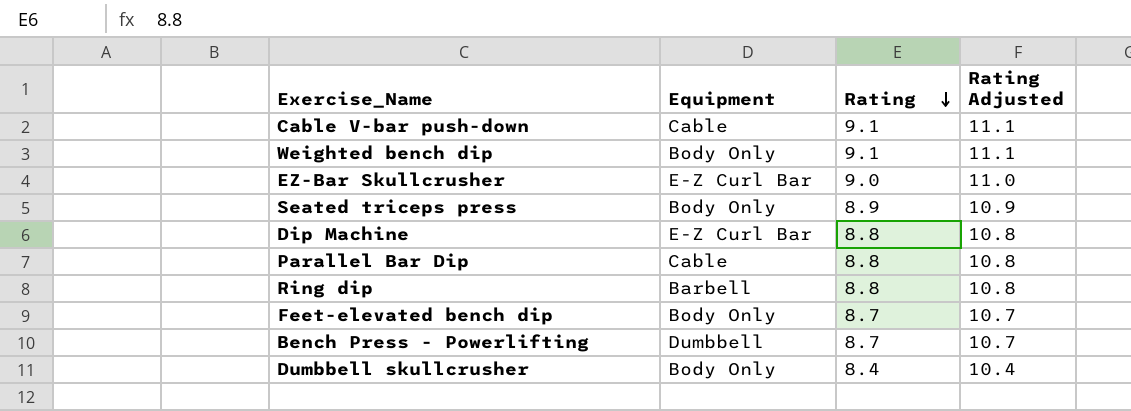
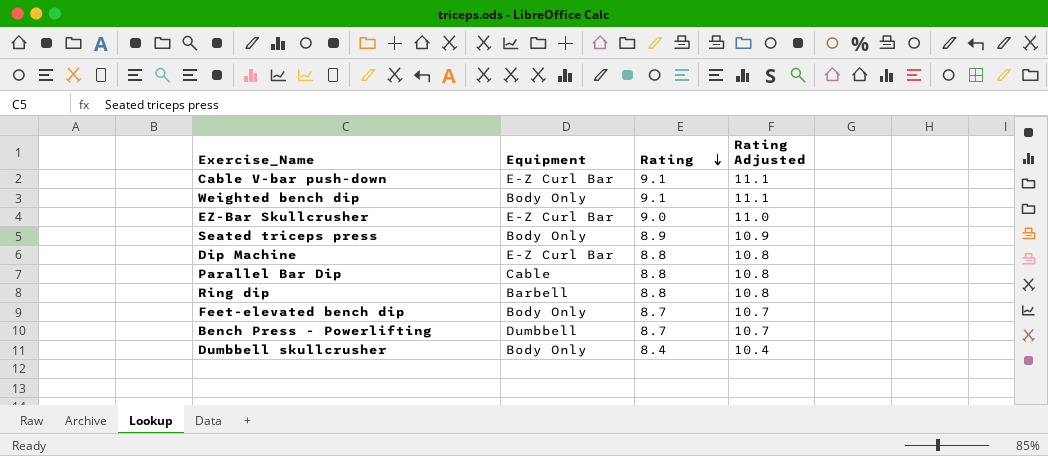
Cable V-bar push-down | Equipment: Cable -> E-Z Curl Bar

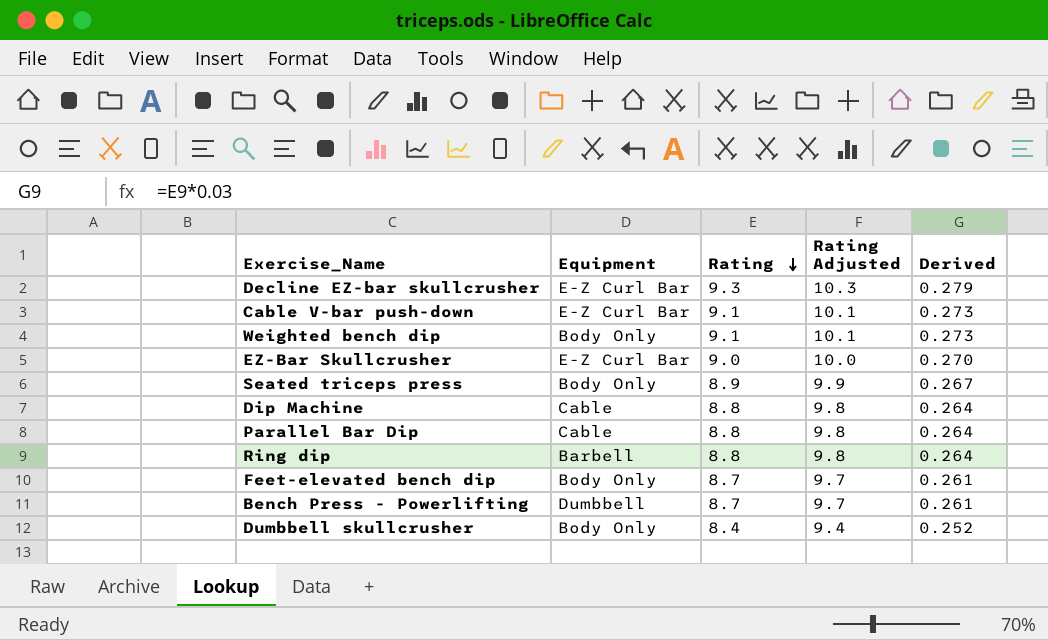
column Rating Adjusted | formula: [Rating] + 2 -> [Rating] + 1
column Derived | formula: none -> [Rating] * 0.03
row Decline EZ-bar skullcrusher: none -> E-Z Curl Bar | 9.3 | 10.3 | 0.279
Dip Machine | Equipment: E-Z Curl Bar -> Cable

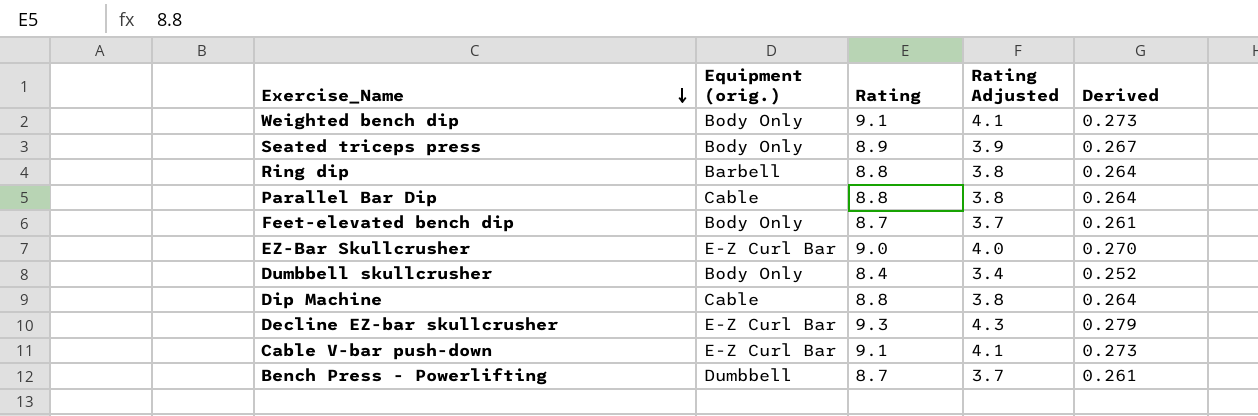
row order: Rating descending -> Exercise_Name descending
column name: Equipment -> Equipment (orig.)
column Rating Adjusted | formula: [Rating] + 1 -> [Rating] - 5

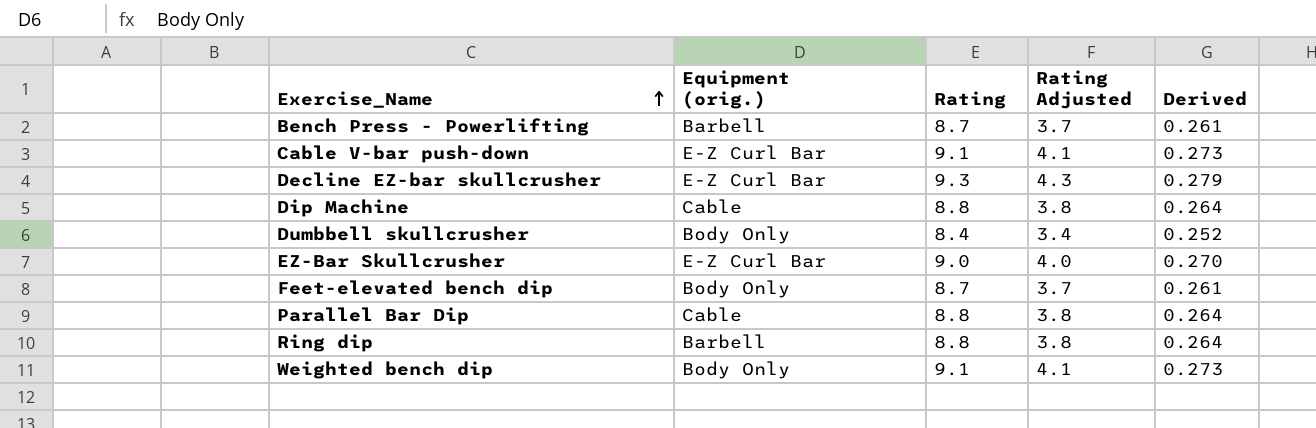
row order: Exercise_Name descending -> Exercise_Name ascending
row Seated triceps press: Body Only | 8.9 | 3.9 | 0.267 -> none
Bench Press - Powerlifting | Equipment (orig.): Dumbbell -> Barbell

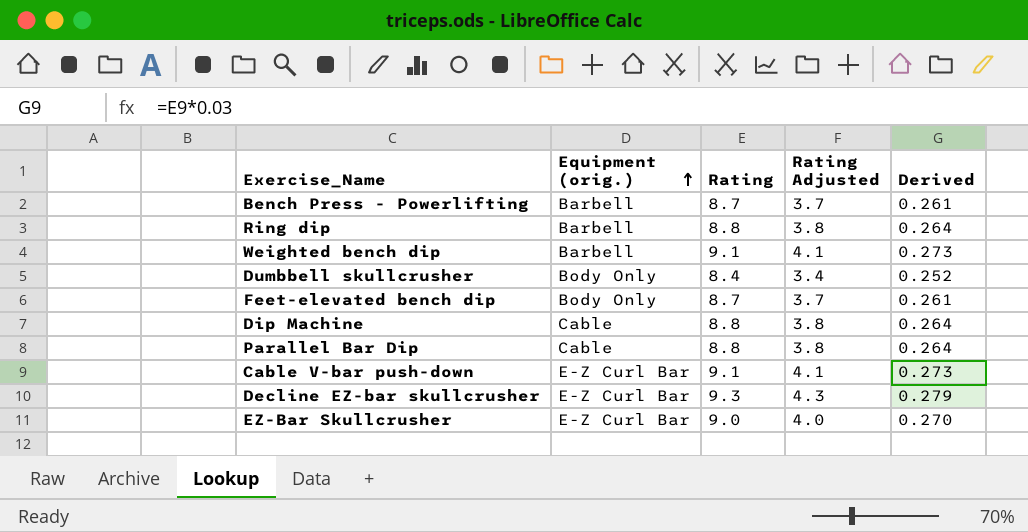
row order: Exercise_Name ascending -> Equipment (orig.) ascending
Weighted bench dip | Equipment (orig.): Body Only -> Barbell

